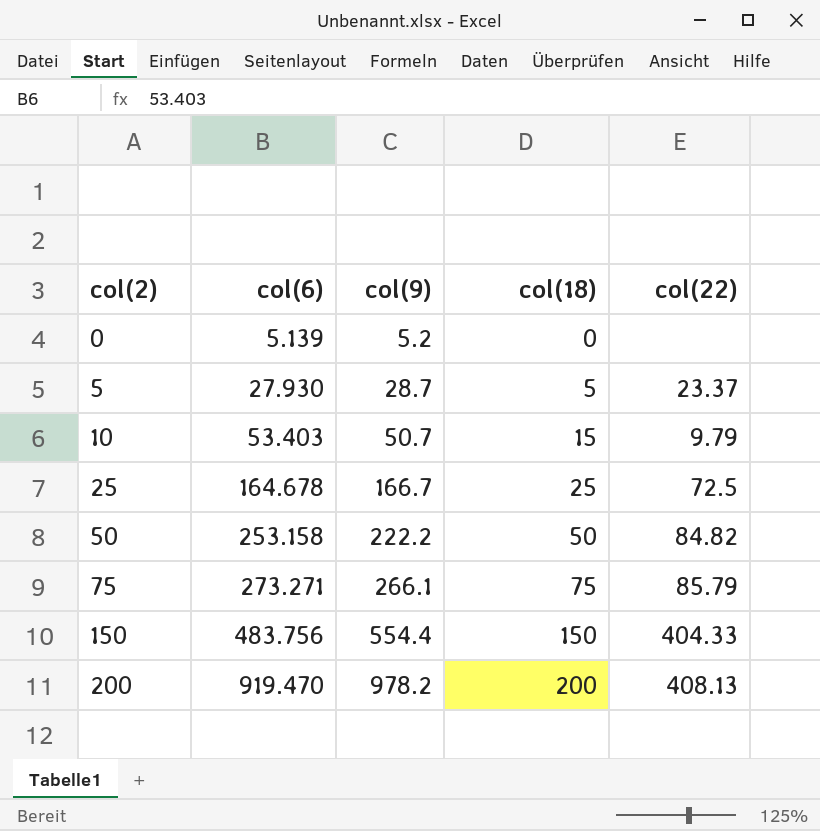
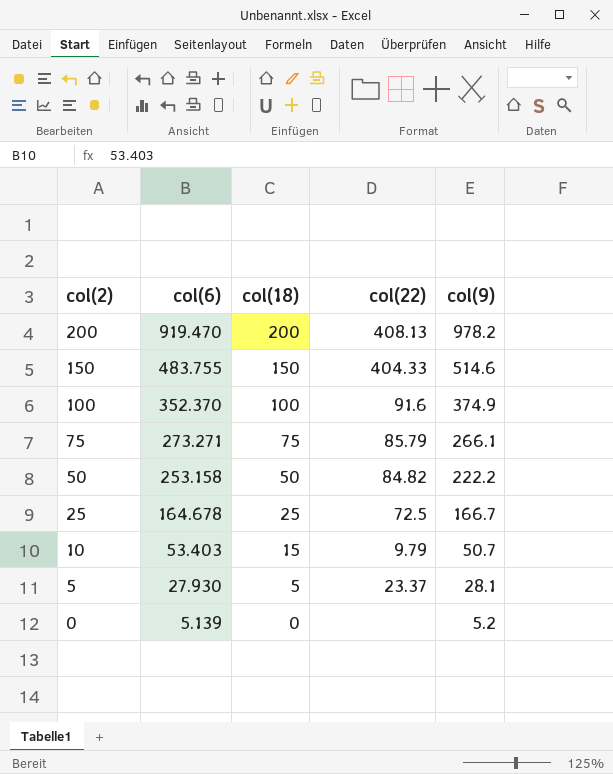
row order: col(2) ascending -> col(2) descending
column col(9) | position: 3 -> 5
150 | col(6): 483.756 -> 483.755
150 | col(9): 554.4 -> 514.6
row 100: none -> 352.370 | 100 | 91.6 | 374.9
5 | col(9): 28.7 -> 28.1

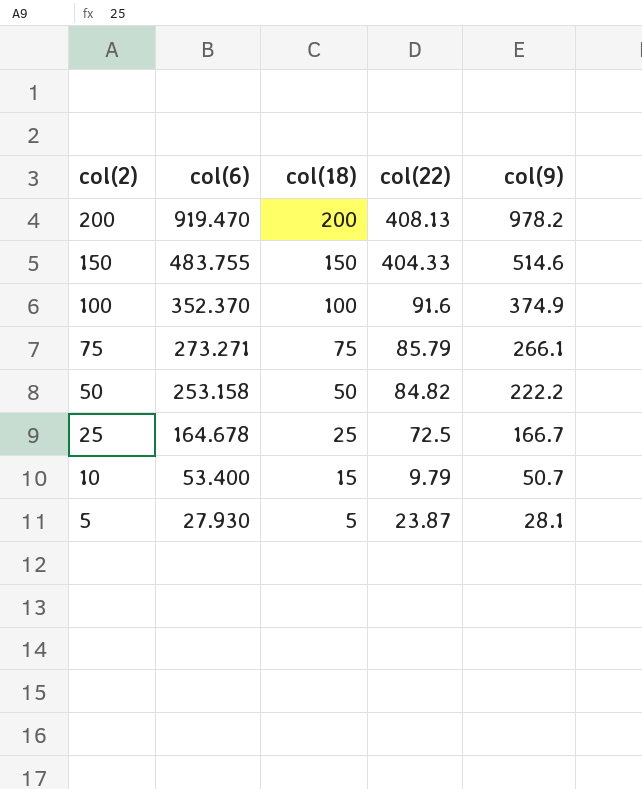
row 0: 5.139 | 0 | none | 5.2 -> none
10 | col(6): 53.403 -> 53.400
5 | col(22): 23.37 -> 23.87

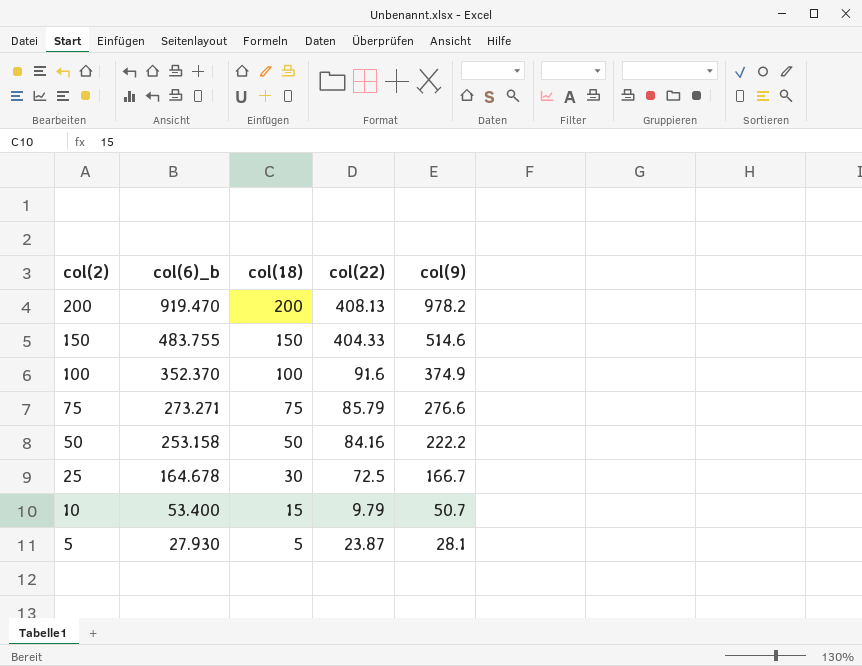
column name: col(6) -> col(6)_b
75 | col(9): 266.1 -> 276.6
50 | col(22): 84.82 -> 84.16
25 | col(18): 25 -> 30

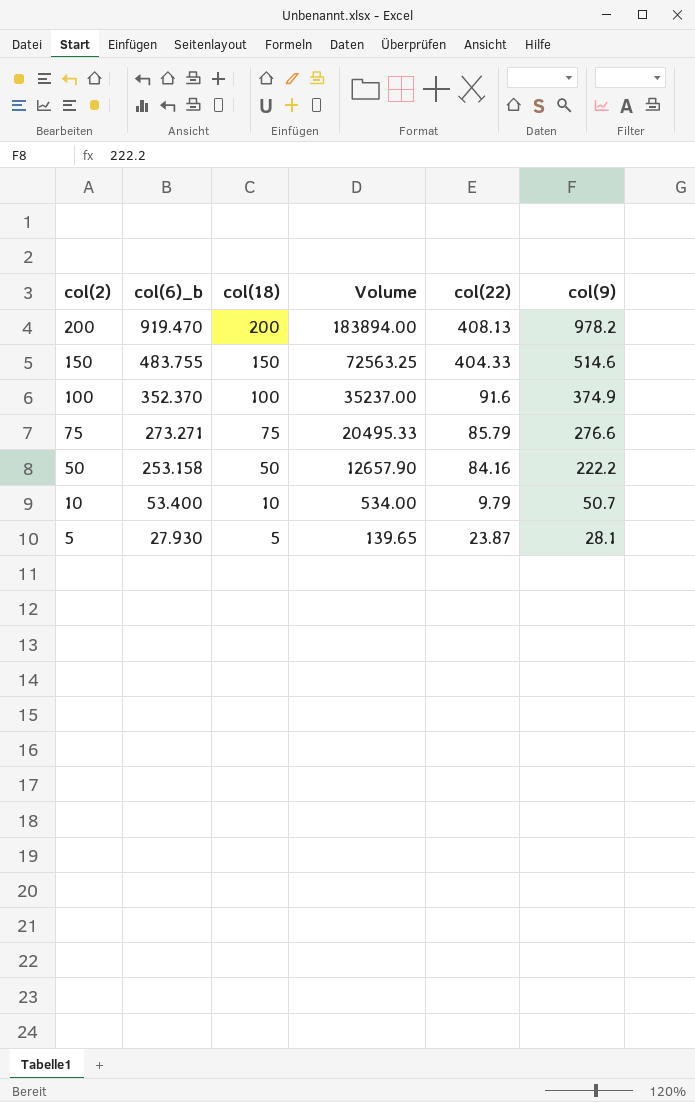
column Volume | formula: none -> [col(6)_b] * [col(18)]
row 25: 164.678 | 30 | 72.5 | 166.7 -> none
10 | col(18): 15 -> 10

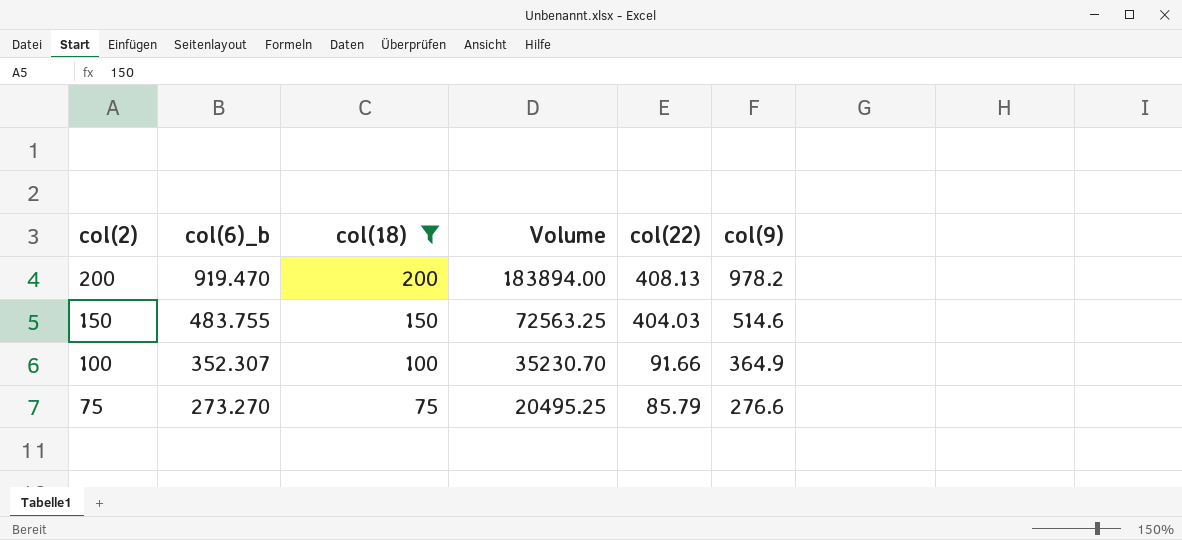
filter: none -> col(18) >= 75
150 | col(22): 404.33 -> 404.03
100 | col(6)_b: 352.370 -> 352.307
100 | Volume: 35237.00 -> 35230.70
100 | col(22): 91.6 -> 91.66
100 | col(9): 374.9 -> 364.9
75 | col(6)_b: 273.271 -> 273.270
75 | Volume: 20495.33 -> 20495.25

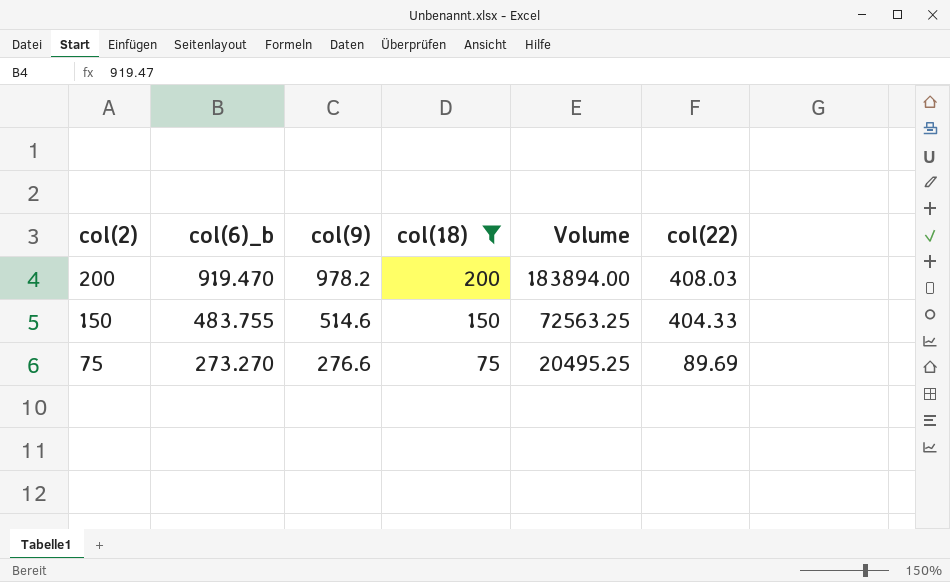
column col(9) | position: 6 -> 3
row 100: 352.307 | 100 | 35230.70 | 91.66 | 364.9 -> none
200 | col(22): 408.13 -> 408.03
150 | col(22): 404.03 -> 404.33
75 | col(22): 85.79 -> 89.69

